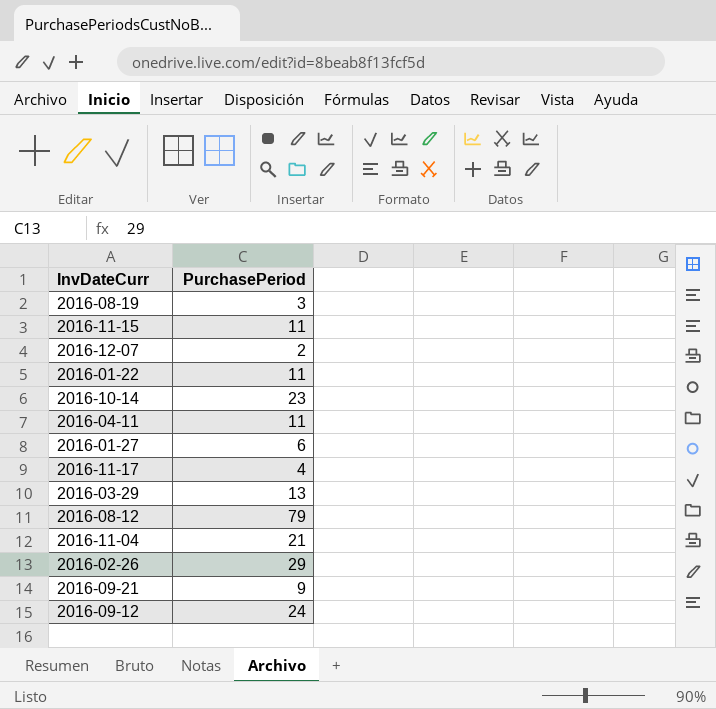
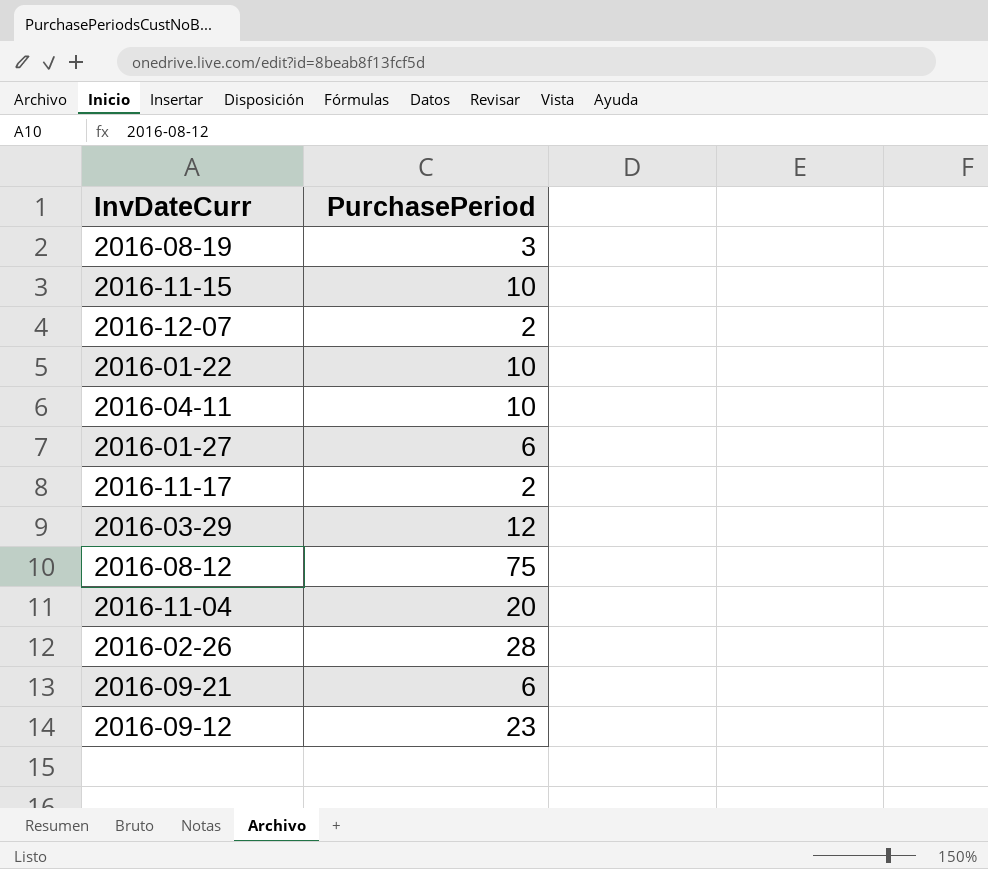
row 2016-10-14: 23 -> none
2016-11-15 | PurchasePeriod: 11 -> 10
2016-01-22 | PurchasePeriod: 11 -> 10
2016-04-11 | PurchasePeriod: 11 -> 10
2016-11-17 | PurchasePeriod: 4 -> 2
2016-03-29 | PurchasePeriod: 13 -> 12
2016-08-12 | PurchasePeriod: 79 -> 75
2016-11-04 | PurchasePeriod: 21 -> 20
2016-02-26 | PurchasePeriod: 29 -> 28
2016-09-21 | PurchasePeriod: 9 -> 6
2016-09-12 | PurchasePeriod: 24 -> 23

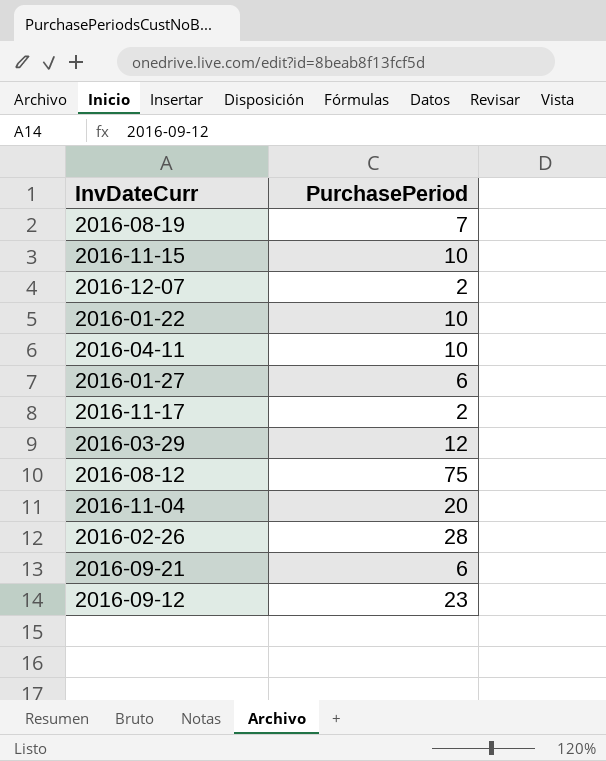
2016-08-19 | PurchasePeriod: 3 -> 7

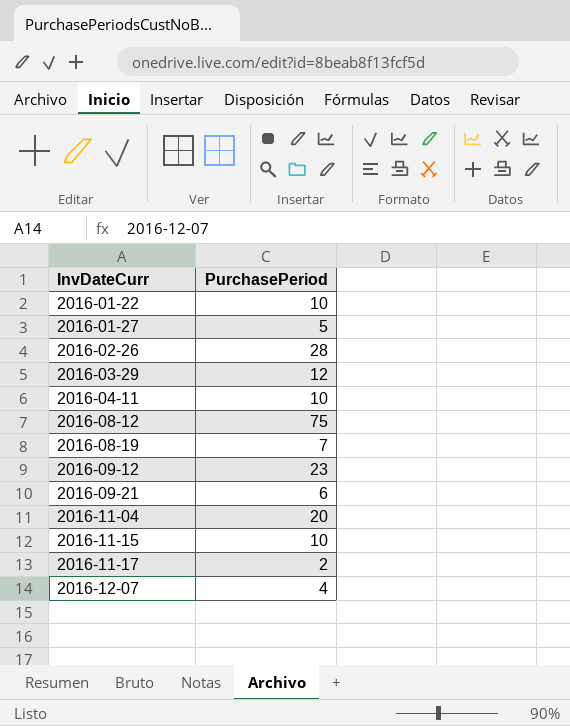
row order: none -> InvDateCurr ascending
2016-01-27 | PurchasePeriod: 6 -> 5
2016-12-07 | PurchasePeriod: 2 -> 4

